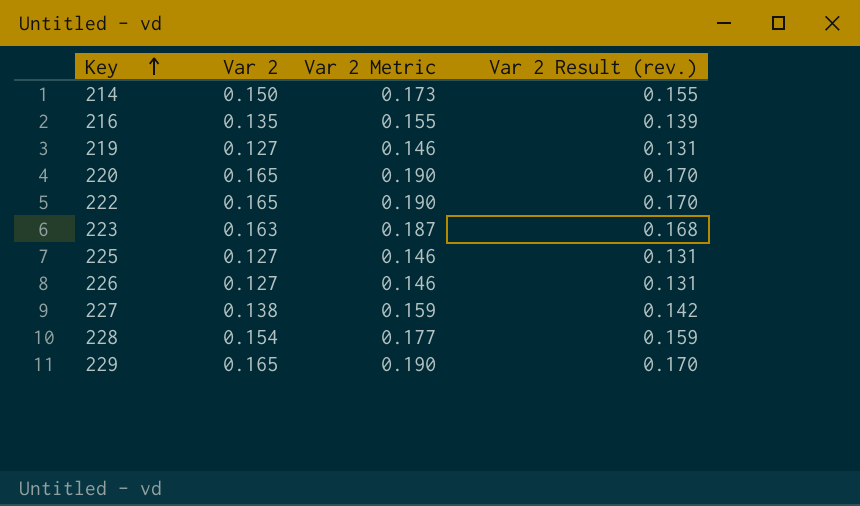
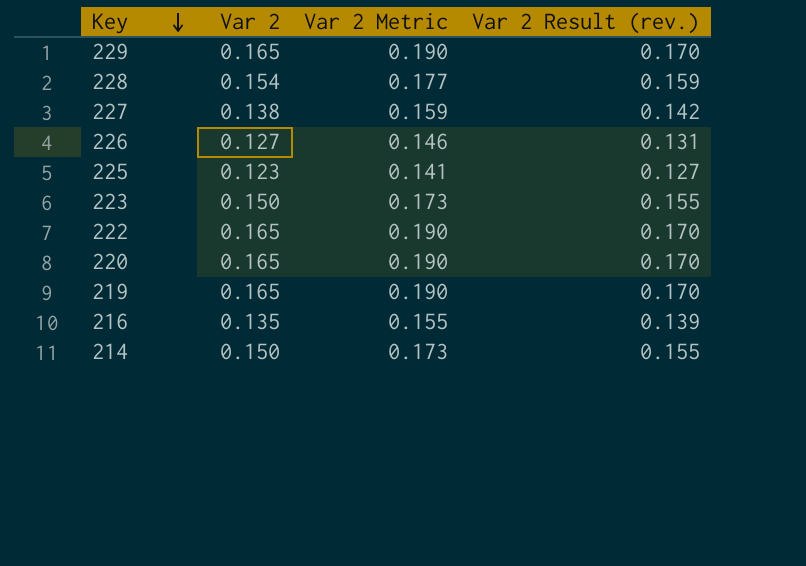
row order: Key ascending -> Key descending
225 | Var 2: 0.127 -> 0.123
225 | Var 2 Metric: 0.146 -> 0.141
225 | Var 2 Result (rev.): 0.131 -> 0.127
223 | Var 2: 0.163 -> 0.150
223 | Var 2 Metric: 0.187 -> 0.173
223 | Var 2 Result (rev.): 0.168 -> 0.155
219 | Var 2: 0.127 -> 0.165
219 | Var 2 Metric: 0.146 -> 0.190
219 | Var 2 Result (rev.): 0.131 -> 0.170

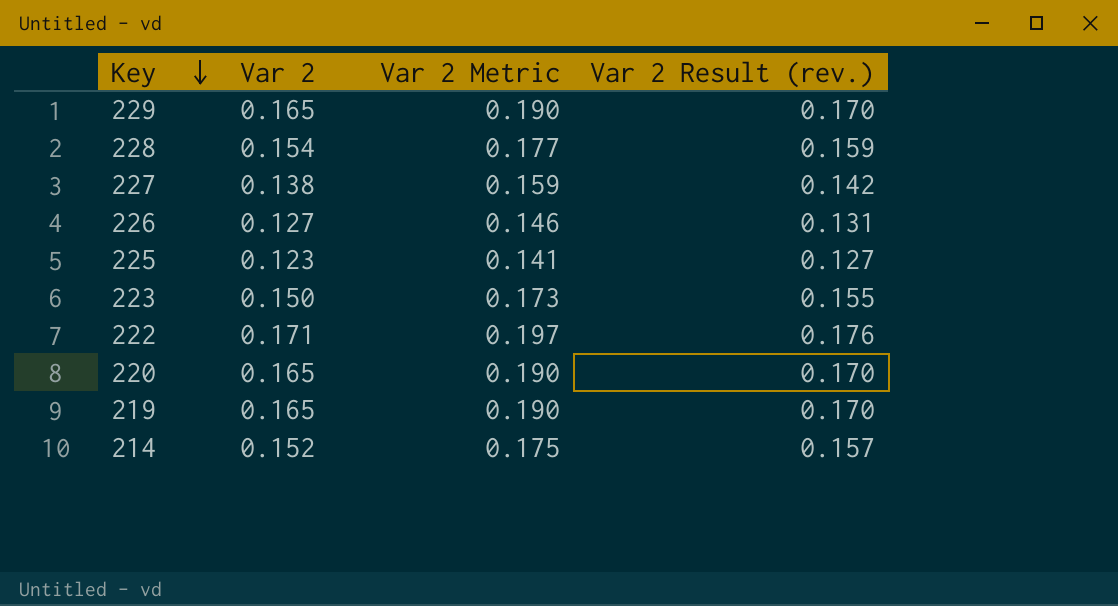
row 216: 0.135 | 0.155 | 0.139 -> none
222 | Var 2: 0.165 -> 0.171
222 | Var 2 Metric: 0.190 -> 0.197
222 | Var 2 Result (rev.): 0.170 -> 0.176
214 | Var 2: 0.150 -> 0.152
214 | Var 2 Metric: 0.173 -> 0.175
214 | Var 2 Result (rev.): 0.155 -> 0.157

